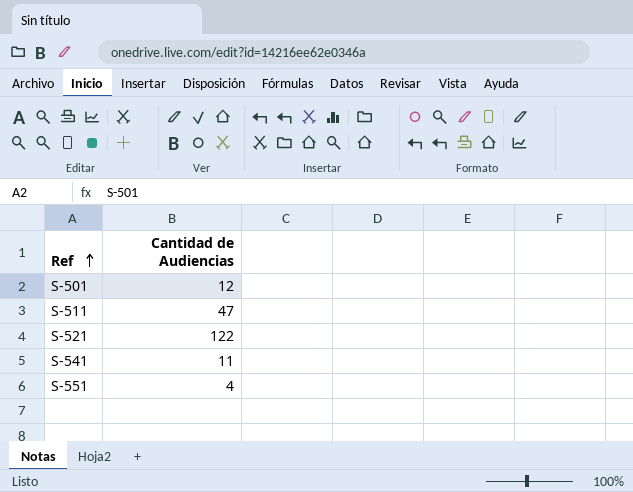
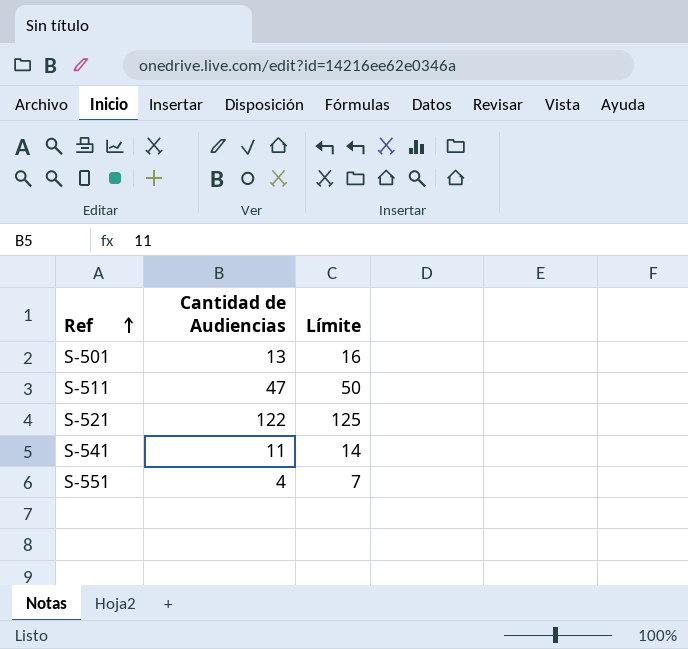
column Límite | formula: none -> [Cantidad de Audiencias] + 3
S-501 | Cantidad de Audiencias: 12 -> 13

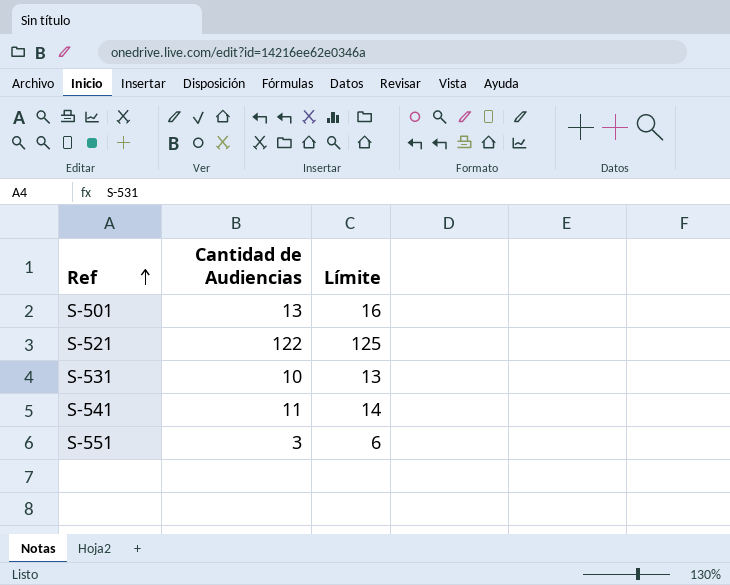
row S-511: 47 | 50 -> none
row S-531: none -> 10 | 13
S-551 | Cantidad de Audiencias: 4 -> 3
S-551 | Límite: 7 -> 6

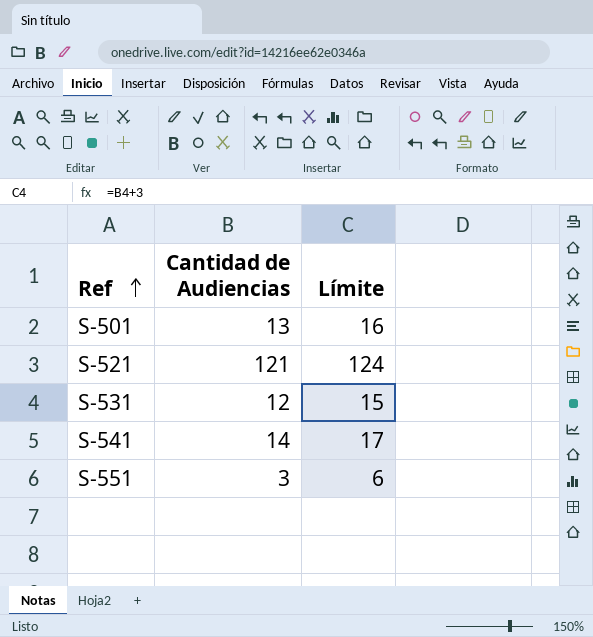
S-521 | Cantidad de Audiencias: 122 -> 121
S-521 | Límite: 125 -> 124
S-531 | Cantidad de Audiencias: 10 -> 12
S-531 | Límite: 13 -> 15
S-541 | Cantidad de Audiencias: 11 -> 14
S-541 | Límite: 14 -> 17

